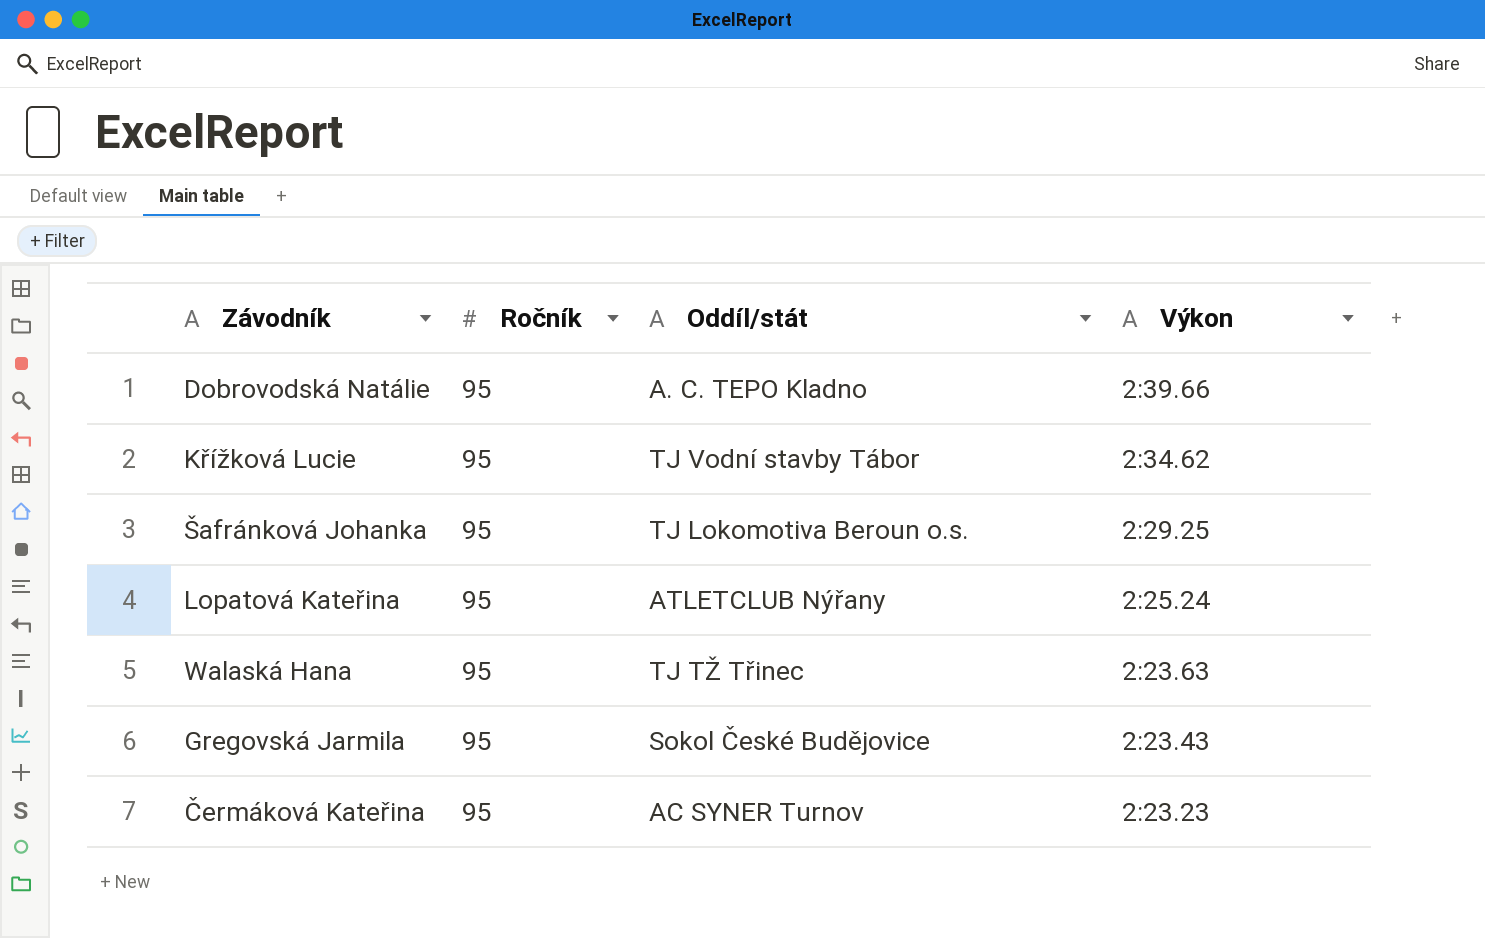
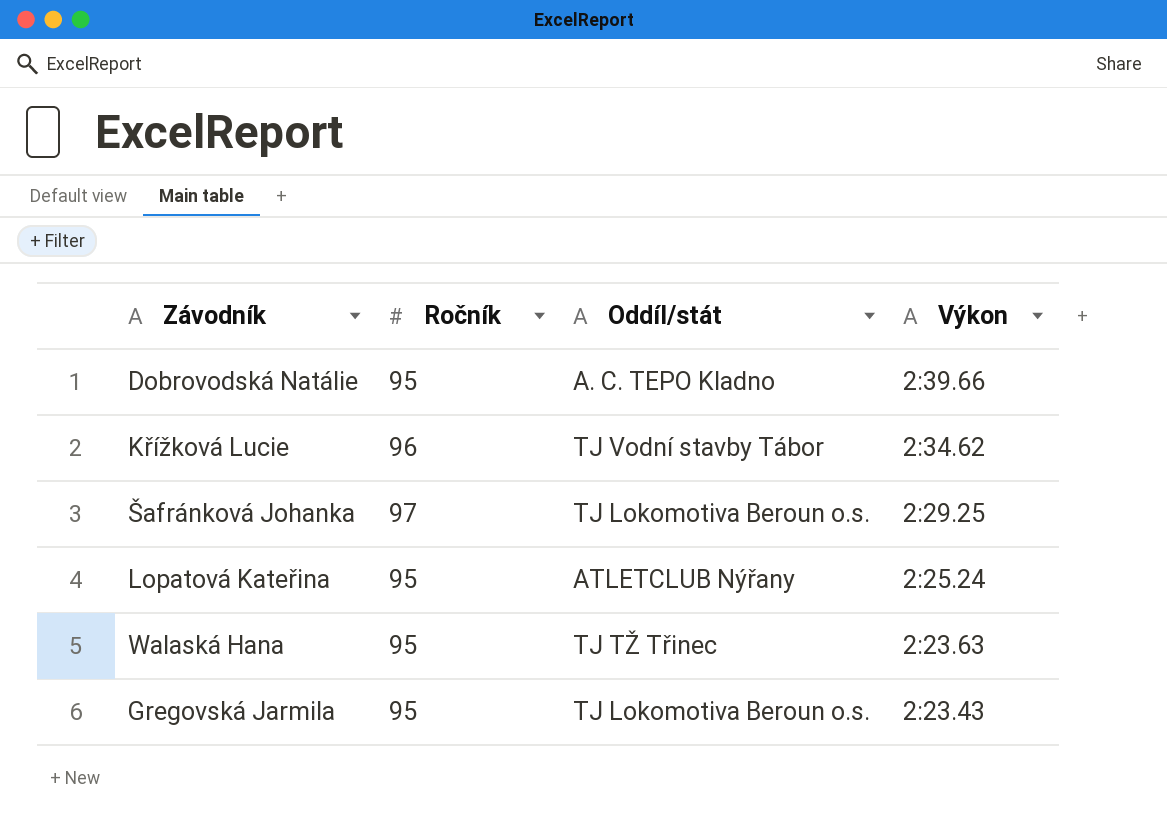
row Čermáková Kateřina: 95 | AC SYNER Turnov | 2:23.23 -> none
Křížková Lucie | Ročník: 95 -> 96
Šafránková Johanka | Ročník: 95 -> 97
Gregovská Jarmila | Oddíl/stát: Sokol České Budějovice -> TJ Lokomotiva Beroun o.s.

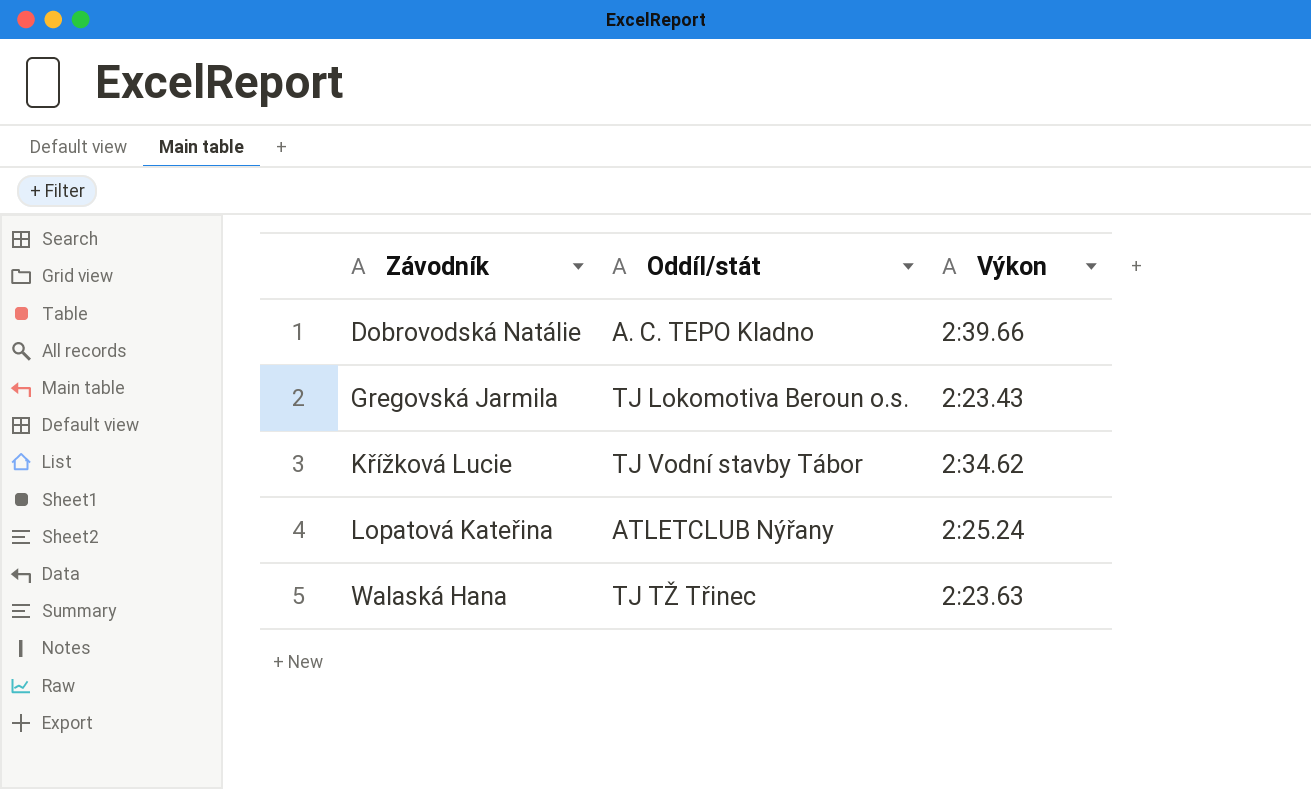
row order: Výkon descending -> Závodník ascending
column Ročník | position: 2 -> none
row Šafránková Johanka: 97 | TJ Lokomotiva Beroun o.s. | 2:29.25 -> none

